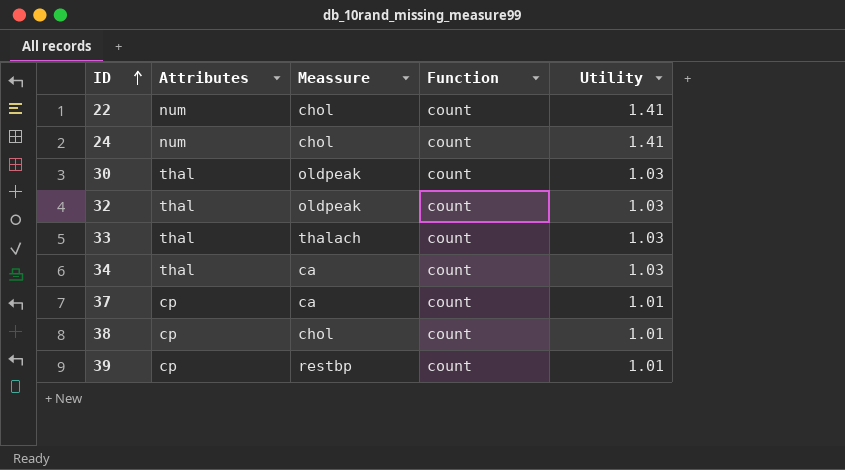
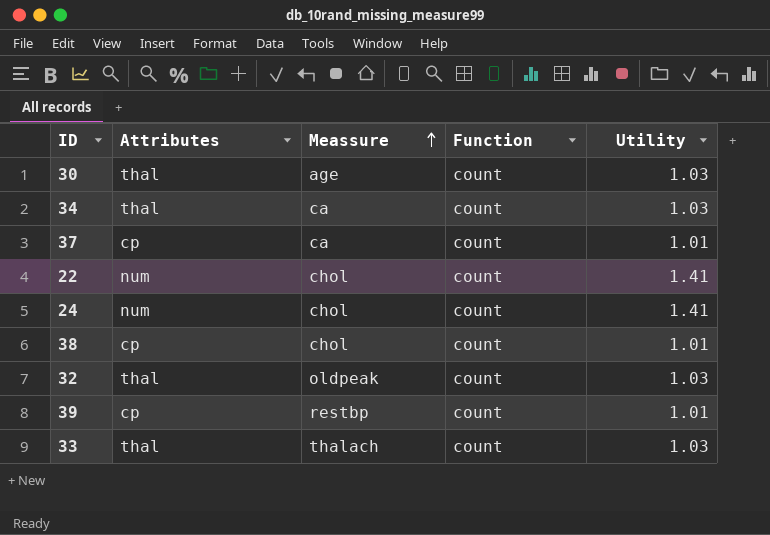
row order: ID ascending -> Meassure ascending
30 | Meassure: oldpeak -> age

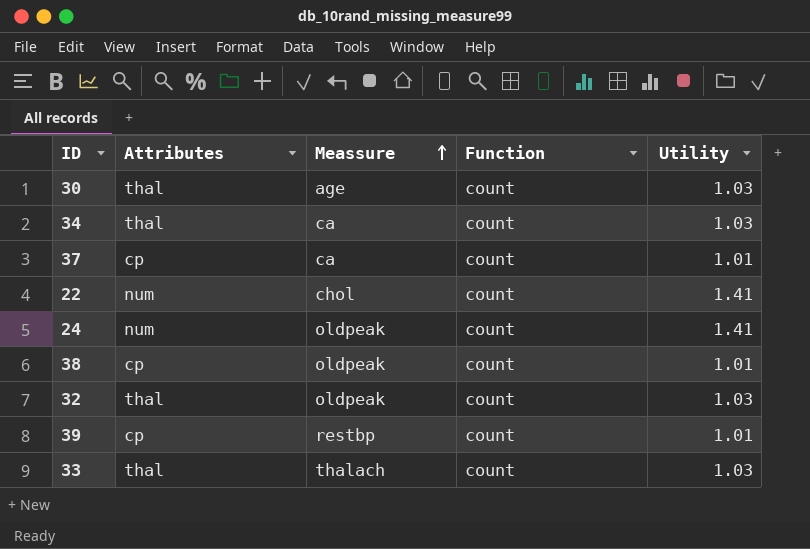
24 | Meassure: chol -> oldpeak
38 | Meassure: chol -> oldpeak

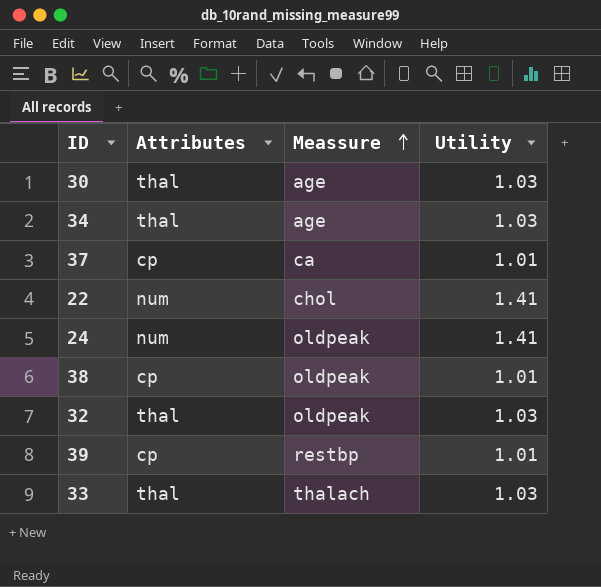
column Function | position: 4 -> none
34 | Meassure: ca -> age

